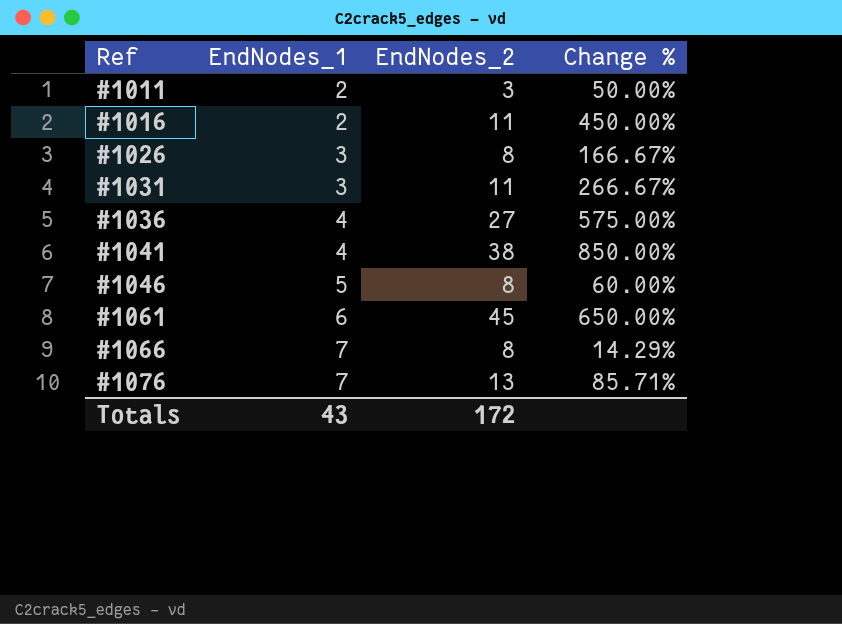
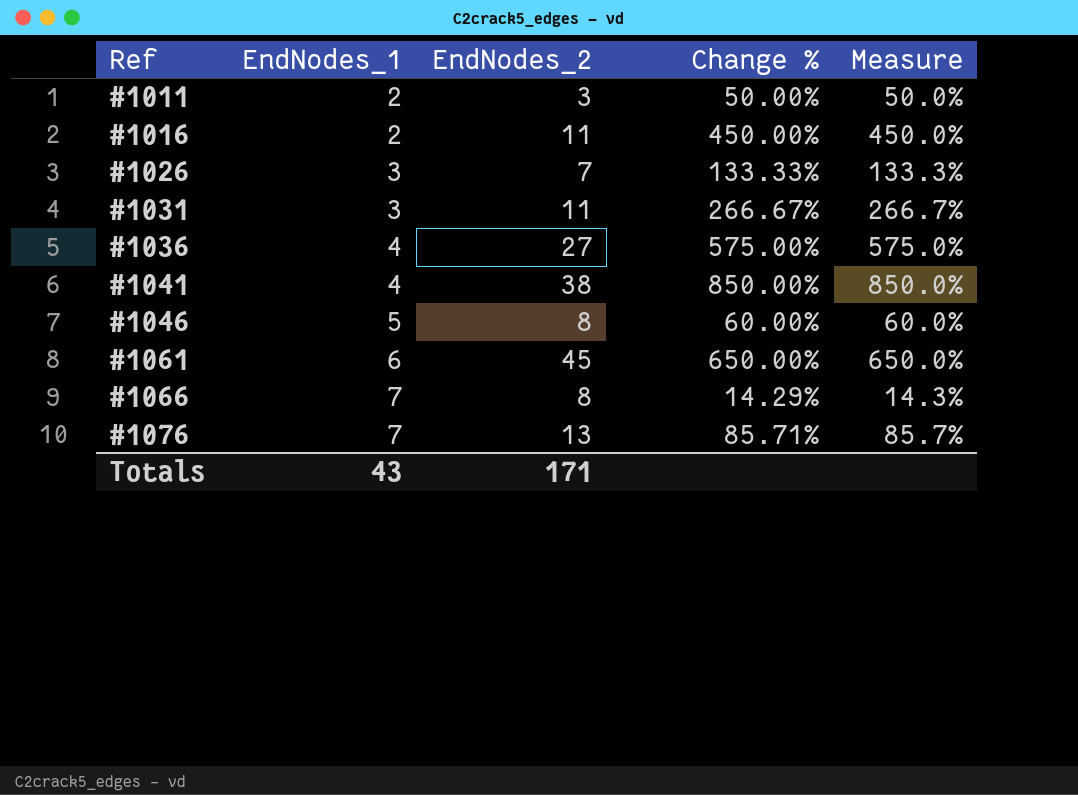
column Measure | formula: none -> ([EndNodes_2] - [EndNodes_1]) / [EndNodes_1]
#1026 | EndNodes_2: 8 -> 7
#1026 | Change %: 166.67% -> 133.33%
Totals | EndNodes_2: 172 -> 171

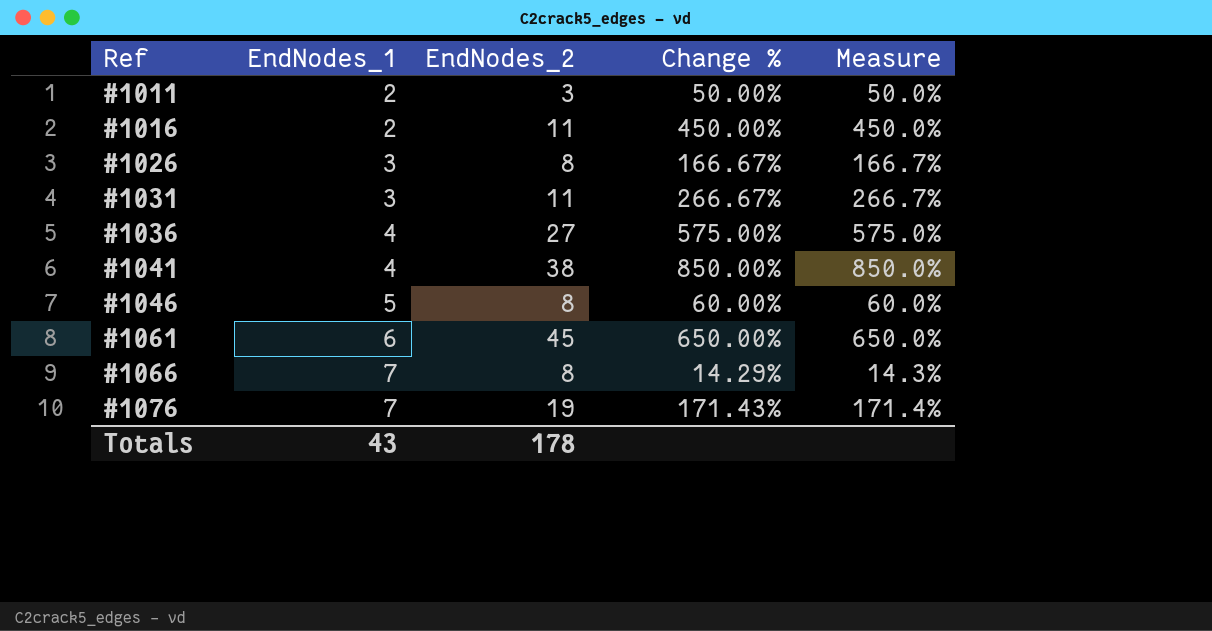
#1026 | EndNodes_2: 7 -> 8
#1026 | Change %: 133.33% -> 166.67%
#1026 | Measure: 133.3% -> 166.7%
#1076 | EndNodes_2: 13 -> 19
#1076 | Change %: 85.71% -> 171.43%
#1076 | Measure: 85.7% -> 171.4%
Totals | EndNodes_2: 171 -> 178

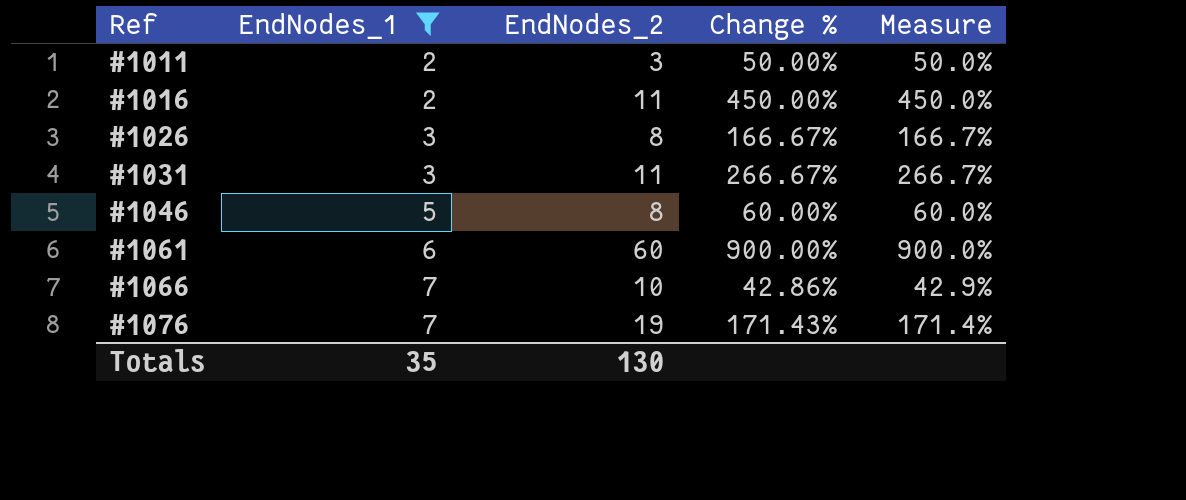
filter: none -> EndNodes_1 != 4
#1061 | EndNodes_2: 45 -> 60
#1061 | Change %: 650.00% -> 900.00%
#1061 | Measure: 650.0% -> 900.0%
#1066 | EndNodes_2: 8 -> 10
#1066 | Change %: 14.29% -> 42.86%
#1066 | Measure: 14.3% -> 42.9%
Totals | EndNodes_1: 43 -> 35
Totals | EndNodes_2: 178 -> 130

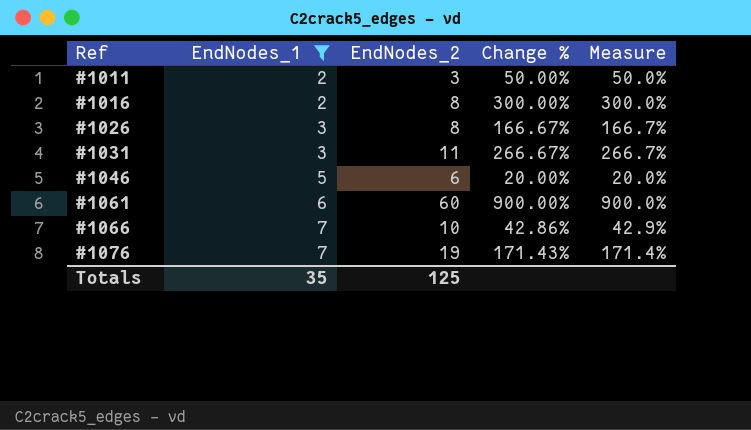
#1016 | EndNodes_2: 11 -> 8
#1016 | Change %: 450.00% -> 300.00%
#1016 | Measure: 450.0% -> 300.0%
#1046 | EndNodes_2: 8 -> 6
#1046 | Change %: 60.00% -> 20.00%
#1046 | Measure: 60.0% -> 20.0%
Totals | EndNodes_2: 130 -> 125

